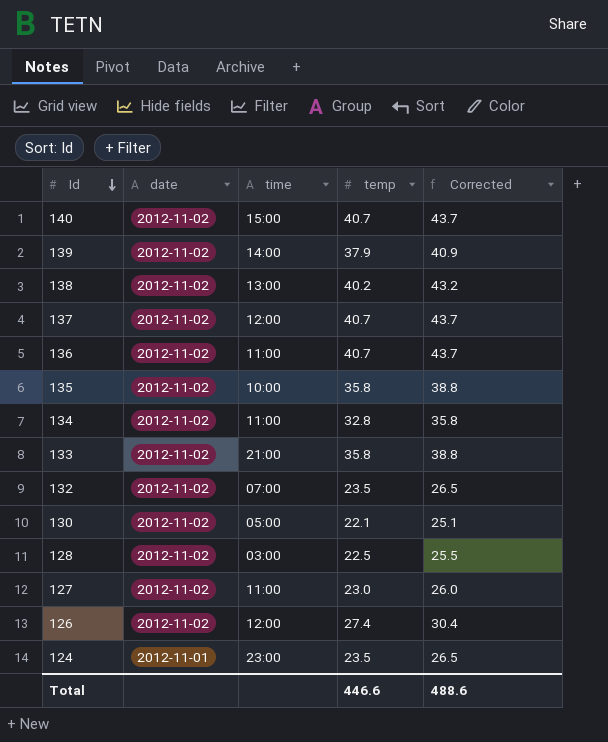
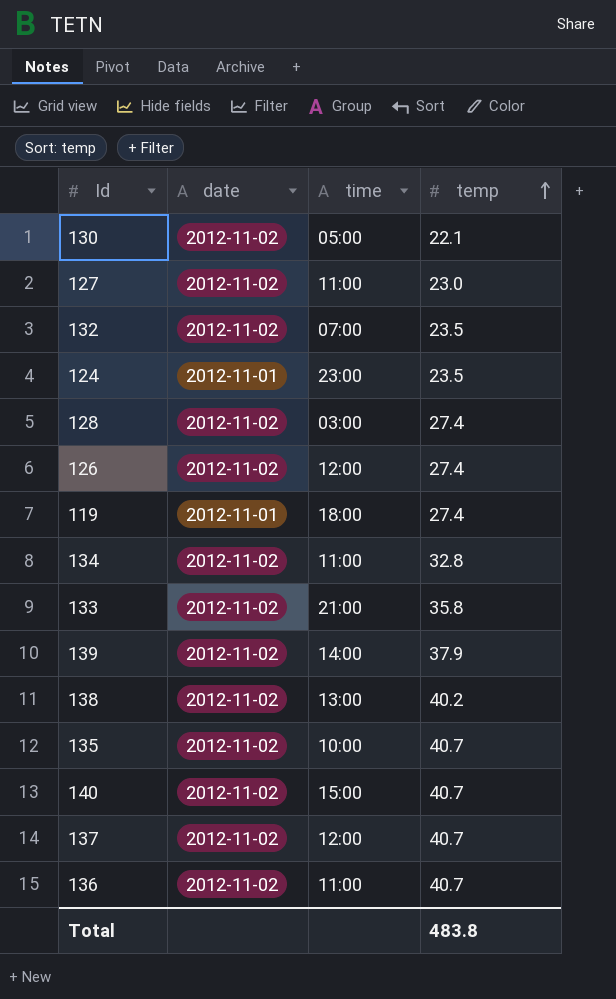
row order: Id descending -> temp ascending
column Corrected | formula: [temp] + 3 -> none
128 | temp: 22.5 -> 27.4
row 119: none -> 2012-11-01 | 18:00 | 27.4
135 | temp: 35.8 -> 40.7
Total | temp: 446.6 -> 483.8

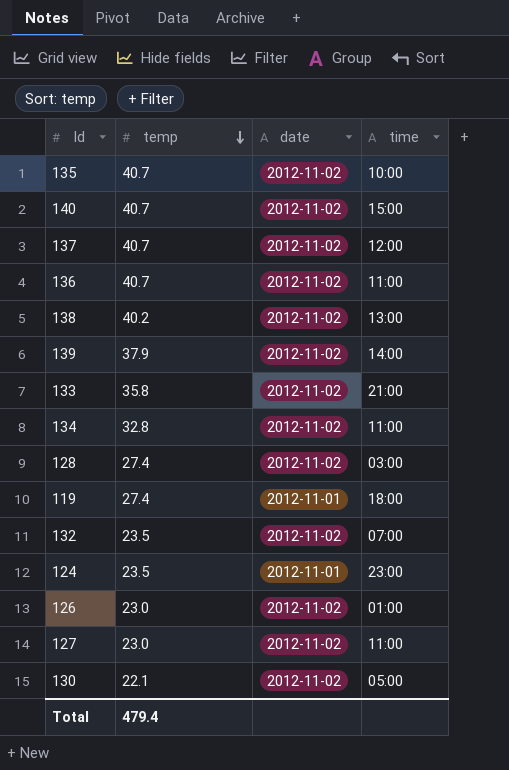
row order: temp ascending -> temp descending
column temp | position: 4 -> 2
126 | temp: 27.4 -> 23.0
126 | time: 12:00 -> 01:00
Total | temp: 483.8 -> 479.4

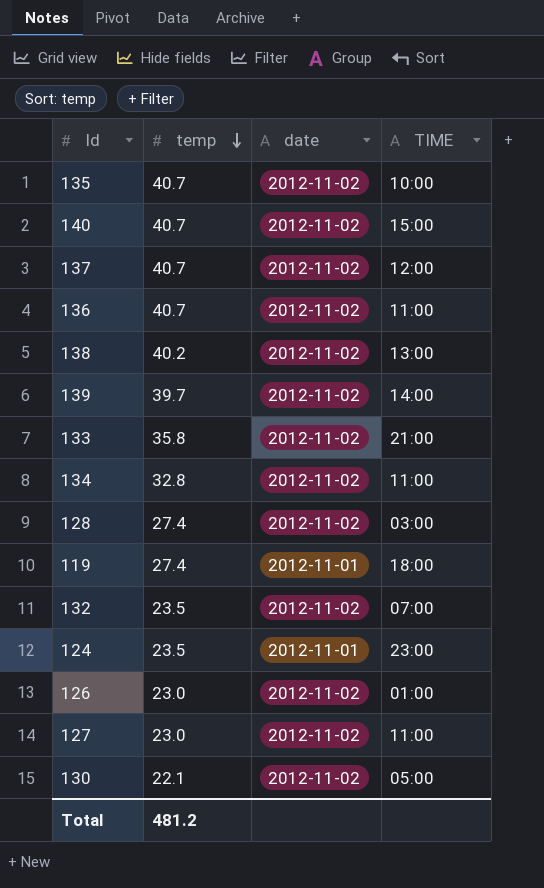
column name: time -> TIME
139 | temp: 37.9 -> 39.7
Total | temp: 479.4 -> 481.2

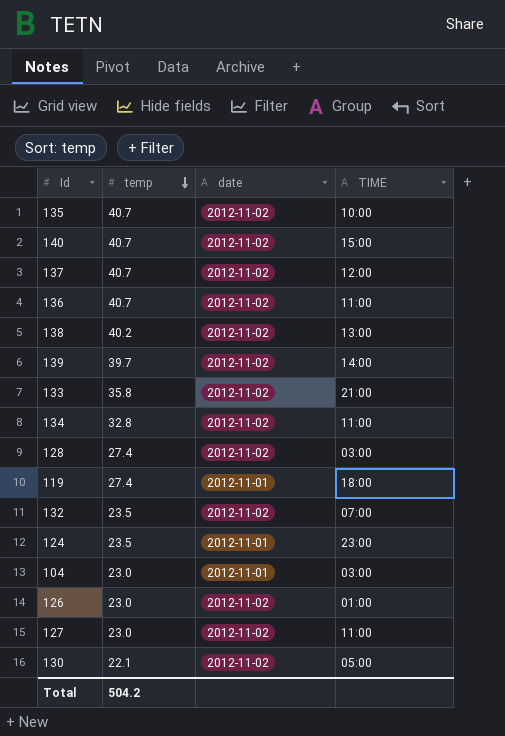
row 104: none -> 23.0 | 2012-11-01 | 03:00
Total | temp: 481.2 -> 504.2

